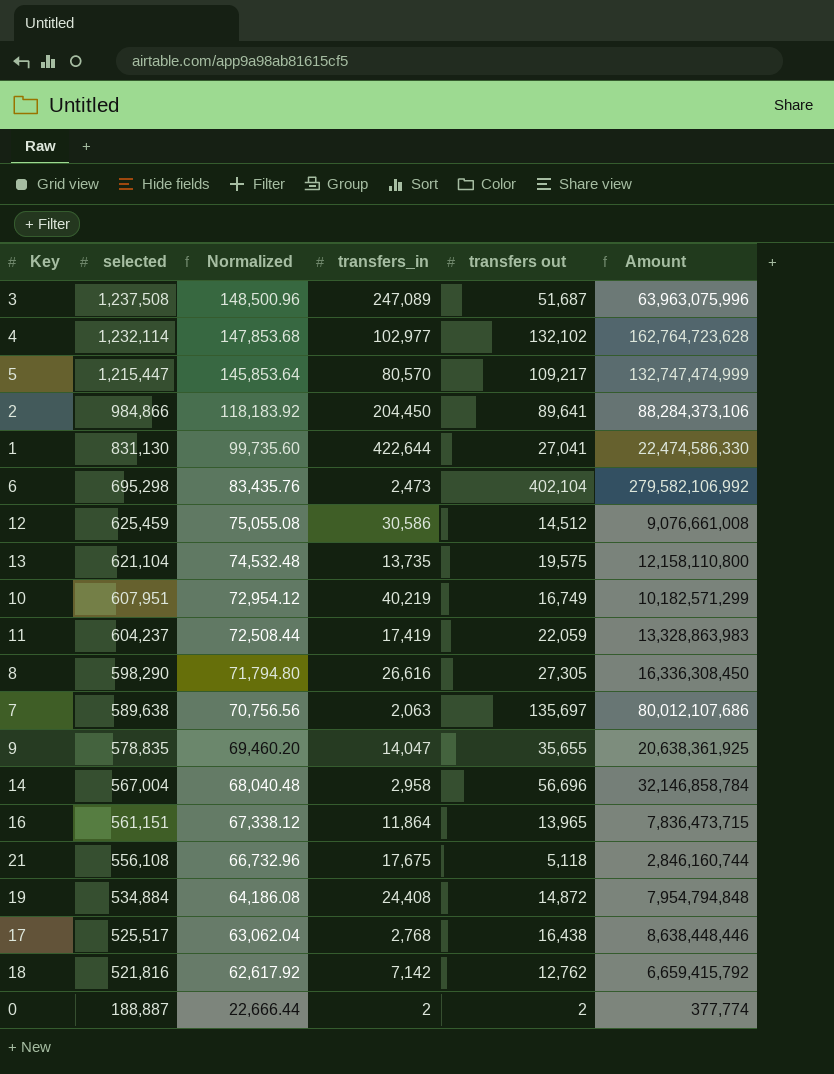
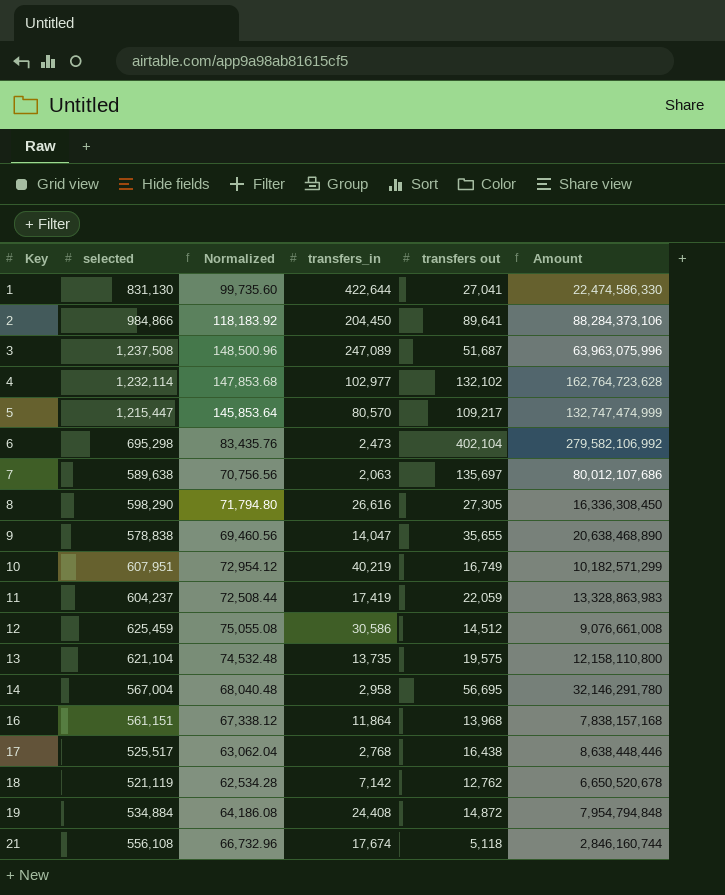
row order: selected descending -> Key ascending
row 0: 188,887 | 22,666.44 | 2 | 2 | 377,774 -> none
9 | selected: 578,835 -> 578,838
9 | Normalized: 69,460.20 -> 69,460.56
9 | Amount: 20,638,361,925 -> 20,638,468,890
14 | transfers out: 56,696 -> 56,695
14 | Amount: 32,146,858,784 -> 32,146,291,780
16 | transfers out: 13,965 -> 13,968
16 | Amount: 7,836,473,715 -> 7,838,157,168
18 | selected: 521,816 -> 521,119
18 | Normalized: 62,617.92 -> 62,534.28
18 | Amount: 6,659,415,792 -> 6,650,520,678
21 | transfers_in: 17,675 -> 17,674

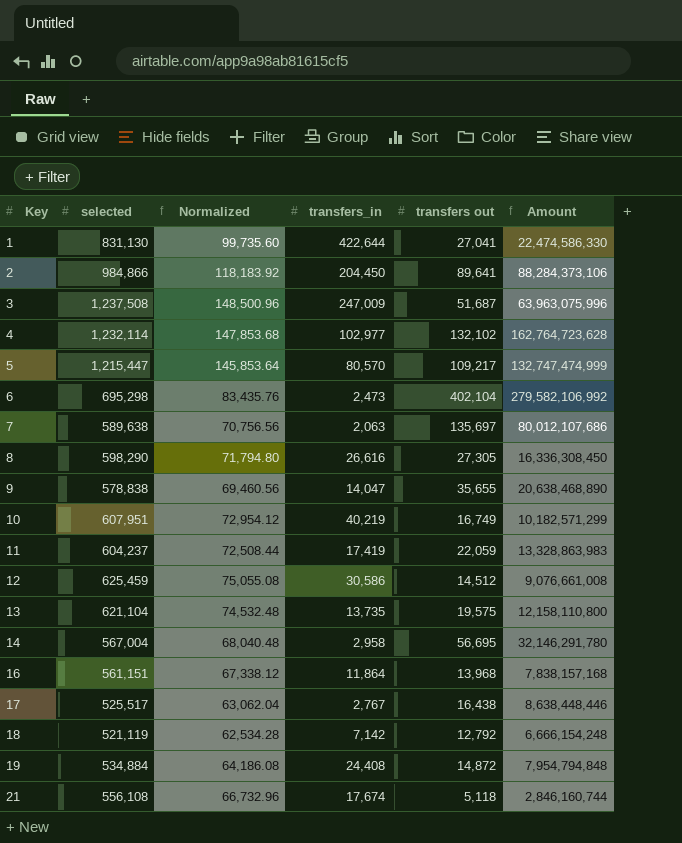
3 | transfers_in: 247,089 -> 247,009
17 | transfers_in: 2,768 -> 2,767
18 | transfers out: 12,762 -> 12,792
18 | Amount: 6,650,520,678 -> 6,666,154,248

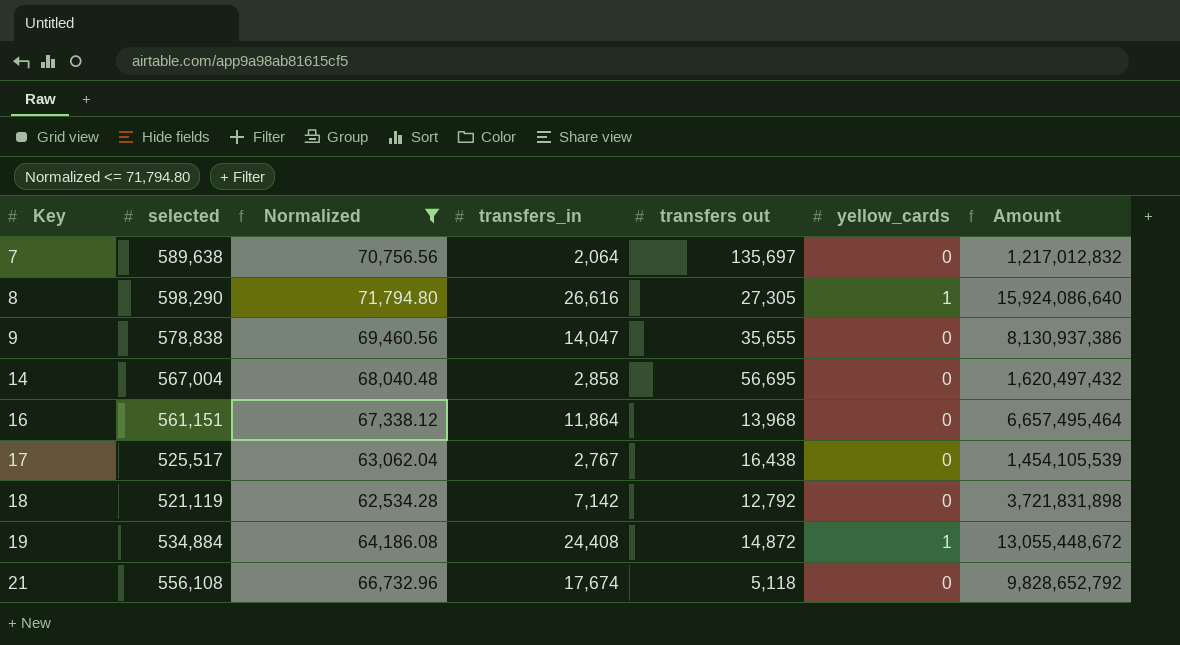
filter: none -> Normalized <= 71,794.80
column yellow_cards | position: none -> 6
column Amount | formula: [selected] * [transfers out] -> [selected] * [transfers_in]
7 | transfers_in: 2,063 -> 2,064
14 | transfers_in: 2,958 -> 2,858

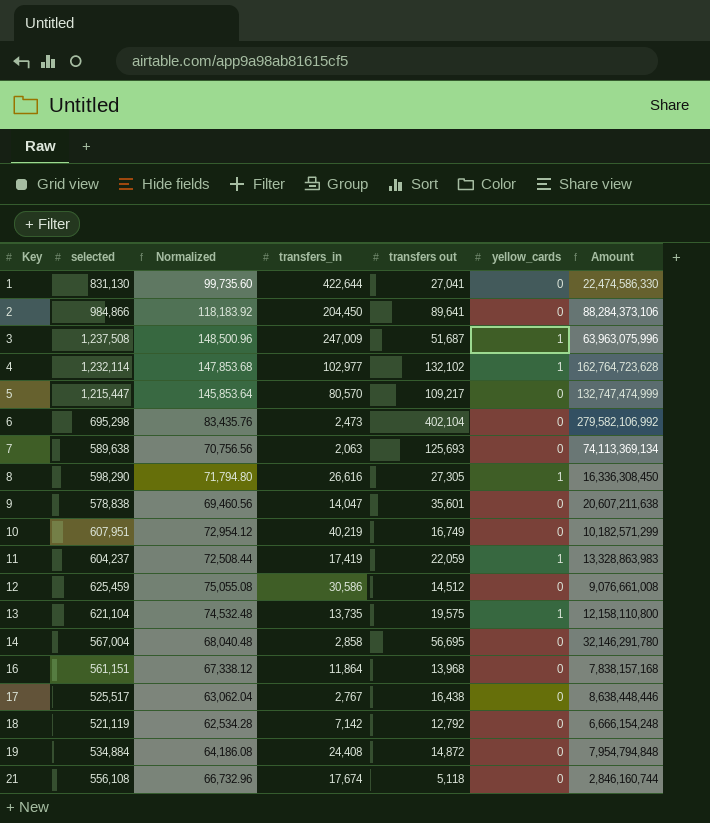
filter: Normalized <= 71,794.80 -> none
column Amount | formula: [selected] * [transfers_in] -> [selected] * [transfers out]
7 | transfers_in: 2,064 -> 2,063
7 | transfers out: 135,697 -> 125,693
9 | transfers out: 35,655 -> 35,601
19 | yellow_cards: 1 -> 0

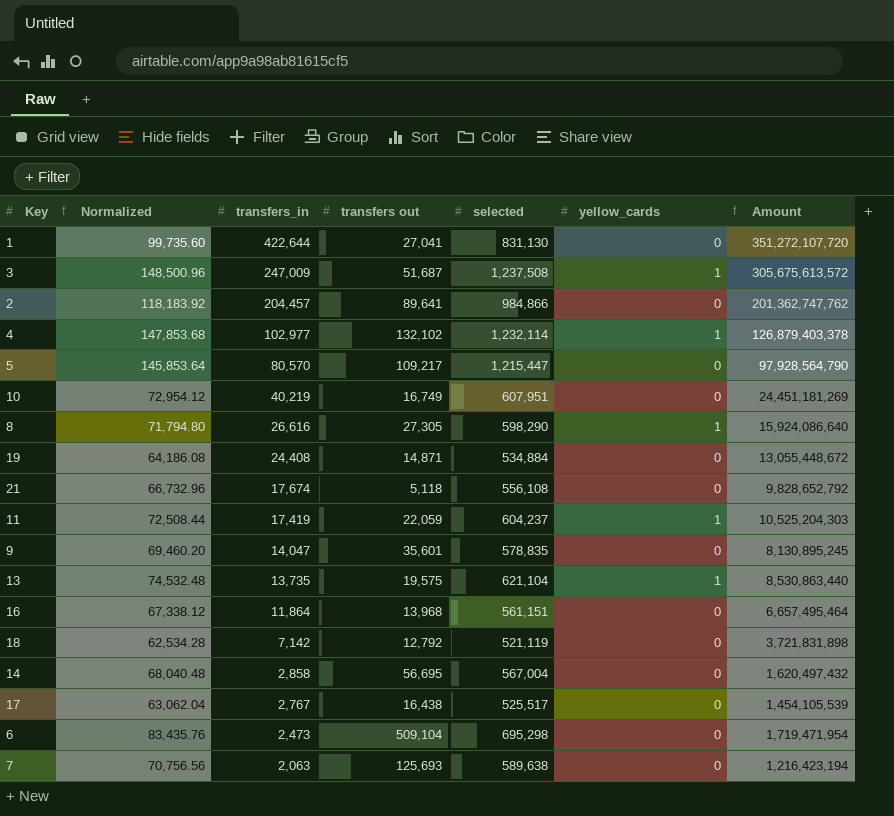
row order: Key ascending -> transfers_in descending
column selected | position: 2 -> 5
column Amount | formula: [selected] * [transfers out] -> [transfers_in] * [selected]
row 12: 625,459 | 75,055.08 | 30,586 | 14,512 | 0 | 9,076,661,008 -> none
2 | transfers_in: 204,450 -> 204,457
19 | transfers out: 14,872 -> 14,871
9 | Normalized: 69,460.56 -> 69,460.20
9 | selected: 578,838 -> 578,835
6 | transfers out: 402,104 -> 509,104

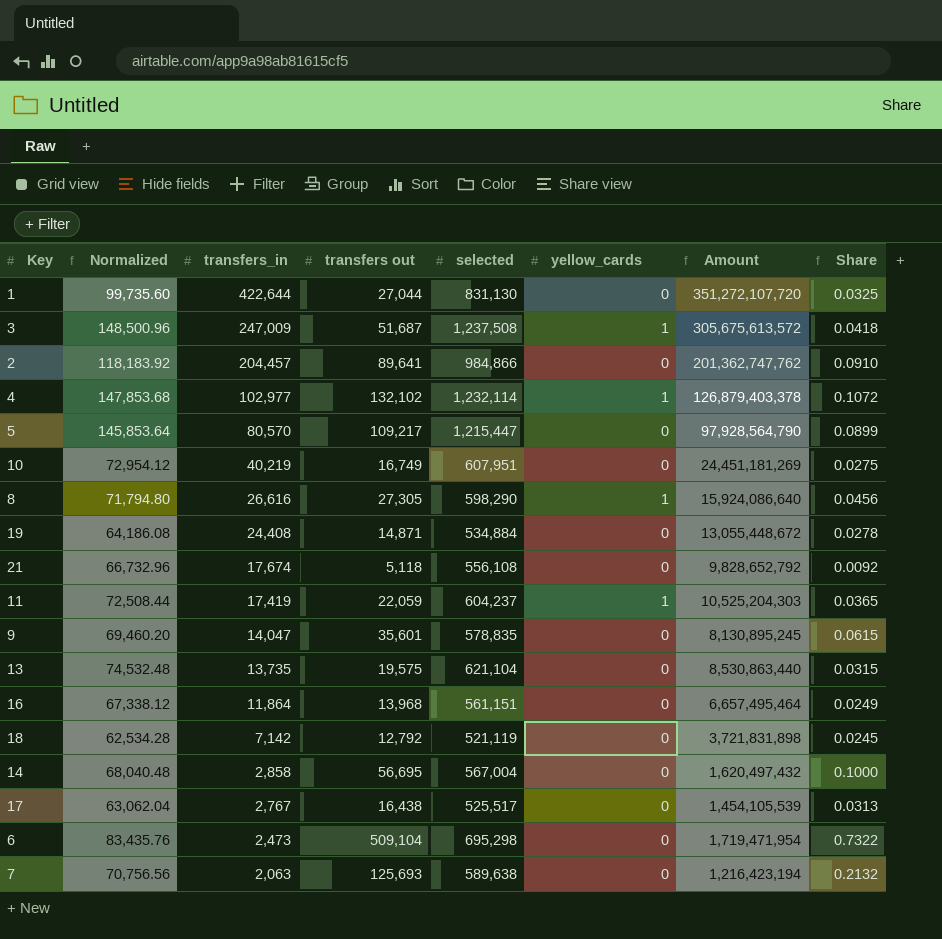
column Share | formula: none -> [transfers out] / [selected]
1 | transfers out: 27,041 -> 27,044
13 | yellow_cards: 1 -> 0

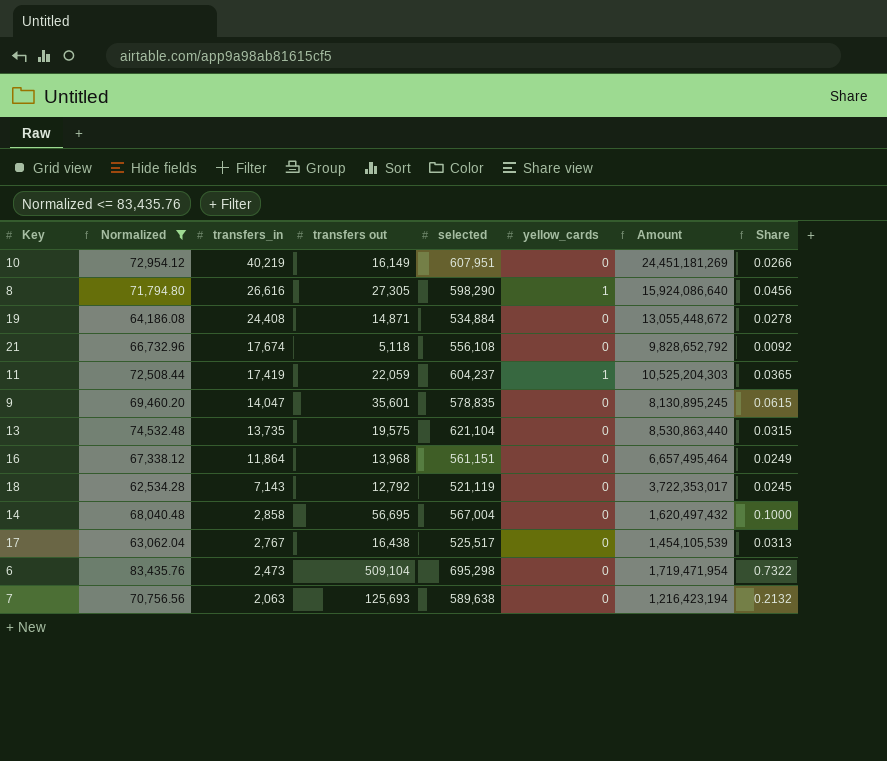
filter: none -> Normalized <= 83,435.76
10 | transfers out: 16,749 -> 16,149
10 | Share: 0.0275 -> 0.0266
18 | transfers_in: 7,142 -> 7,143
18 | Amount: 3,721,831,898 -> 3,722,353,017

